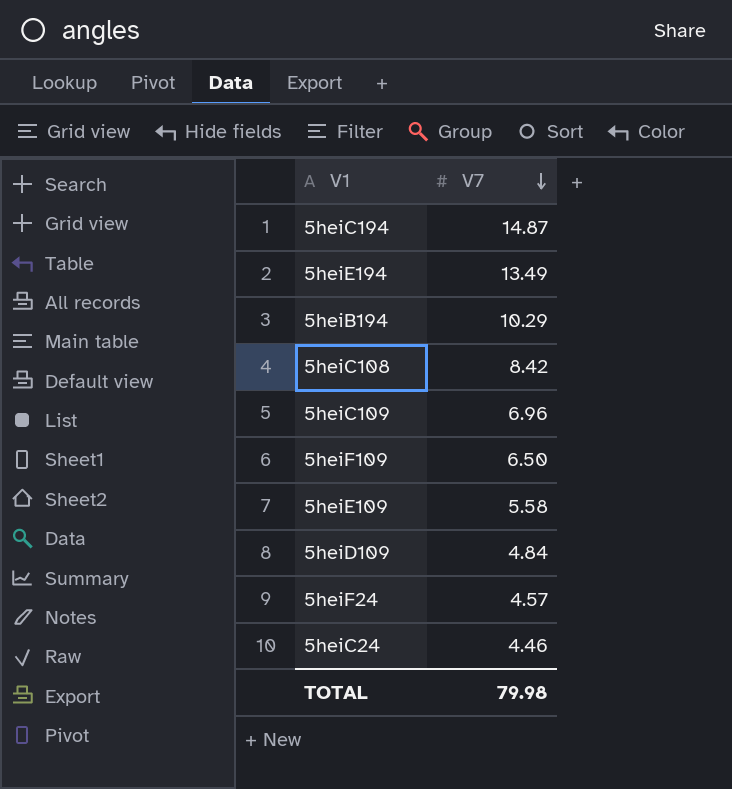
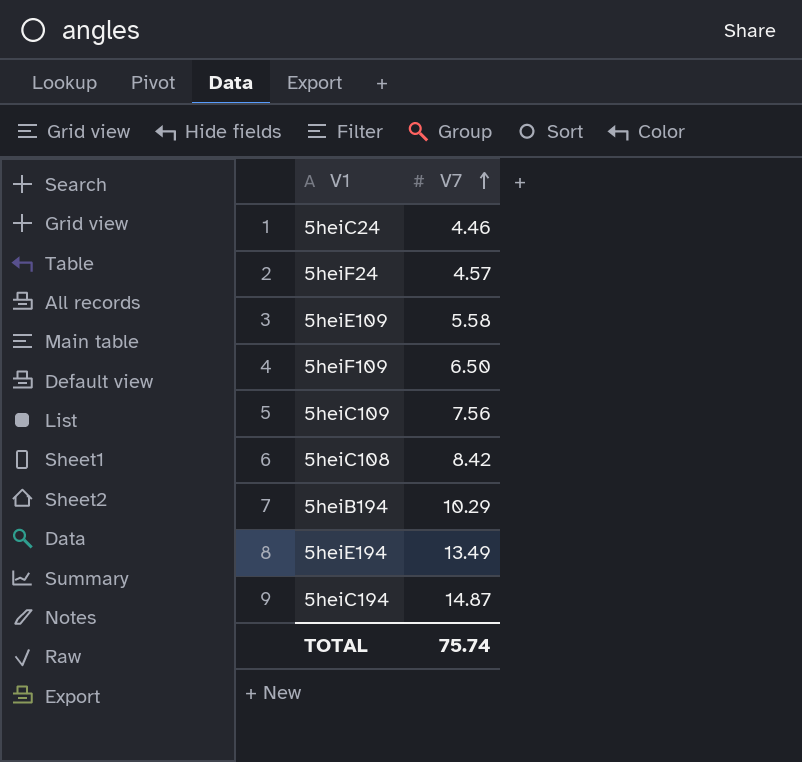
row order: V7 descending -> V7 ascending
row 5heiD109: 4.84 -> none
5heiC109 | V7: 6.96 -> 7.56
TOTAL | V7: 79.98 -> 75.74

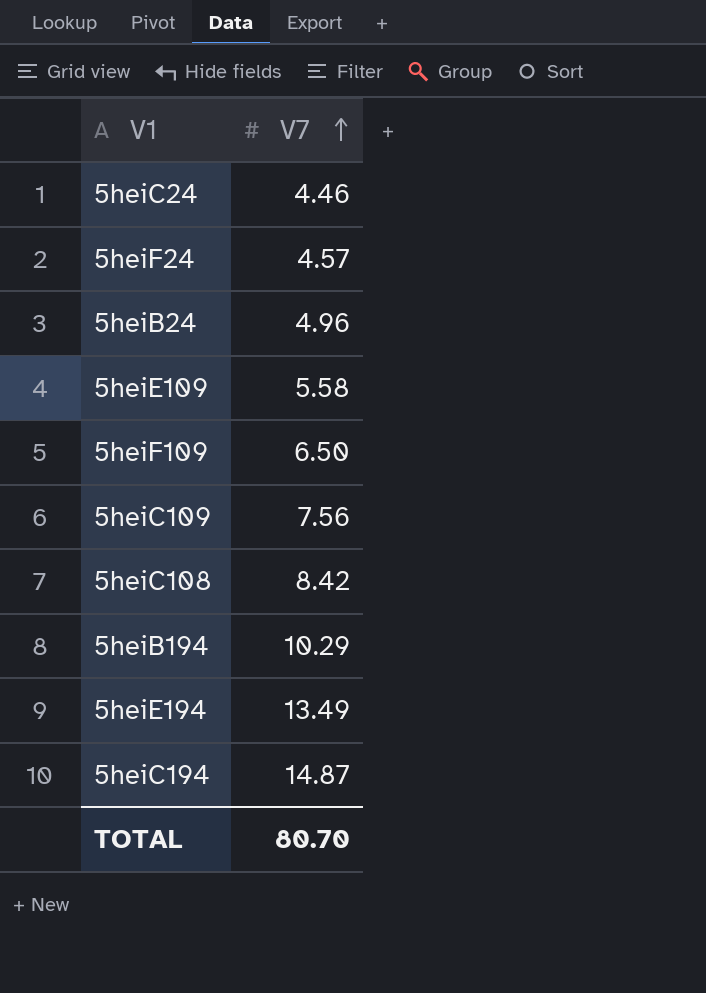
row 5heiB24: none -> 4.96
TOTAL | V7: 75.74 -> 80.70

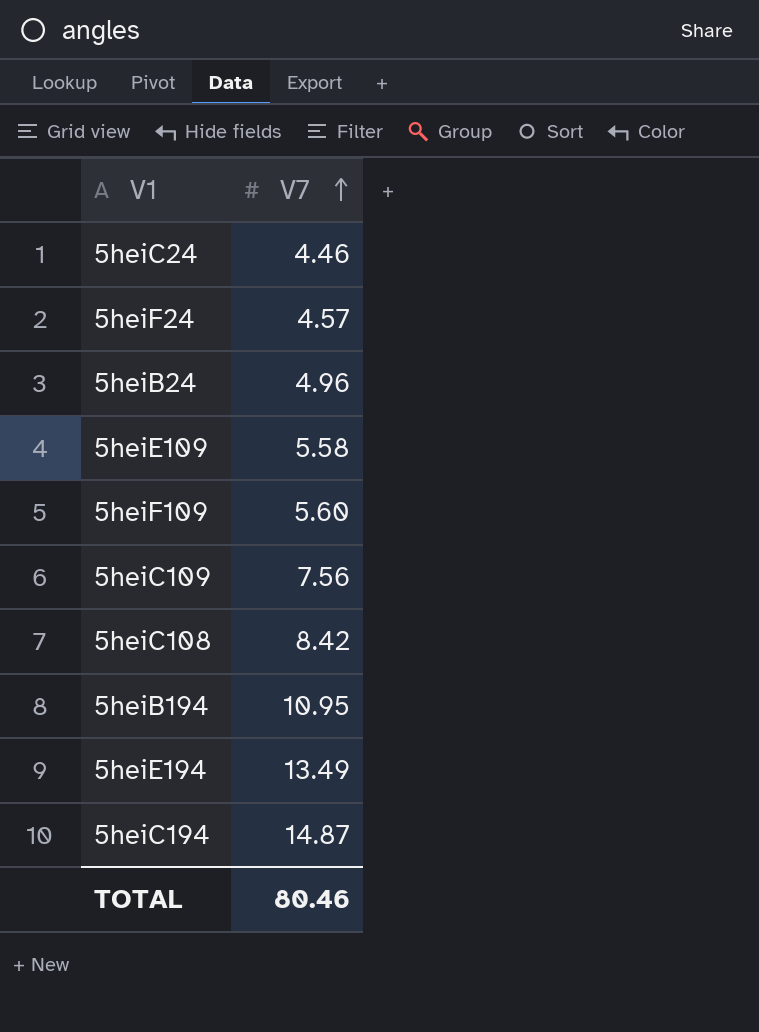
5heiF109 | V7: 6.50 -> 5.60
5heiB194 | V7: 10.29 -> 10.95
TOTAL | V7: 80.70 -> 80.46

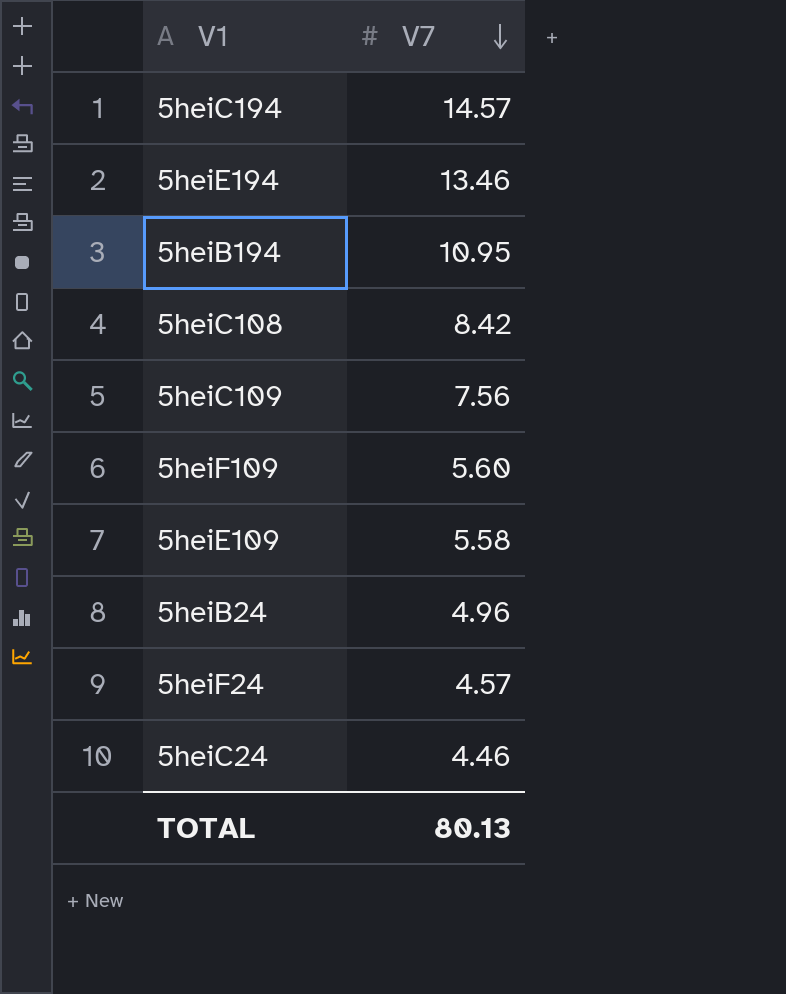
row order: V7 ascending -> V7 descending
5heiC194 | V7: 14.87 -> 14.57
5heiE194 | V7: 13.49 -> 13.46
TOTAL | V7: 80.46 -> 80.13

